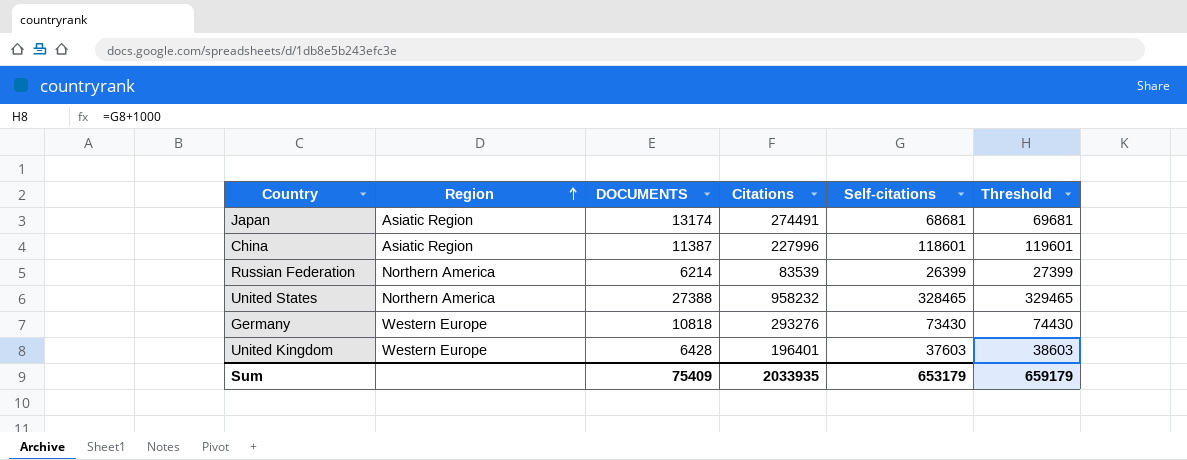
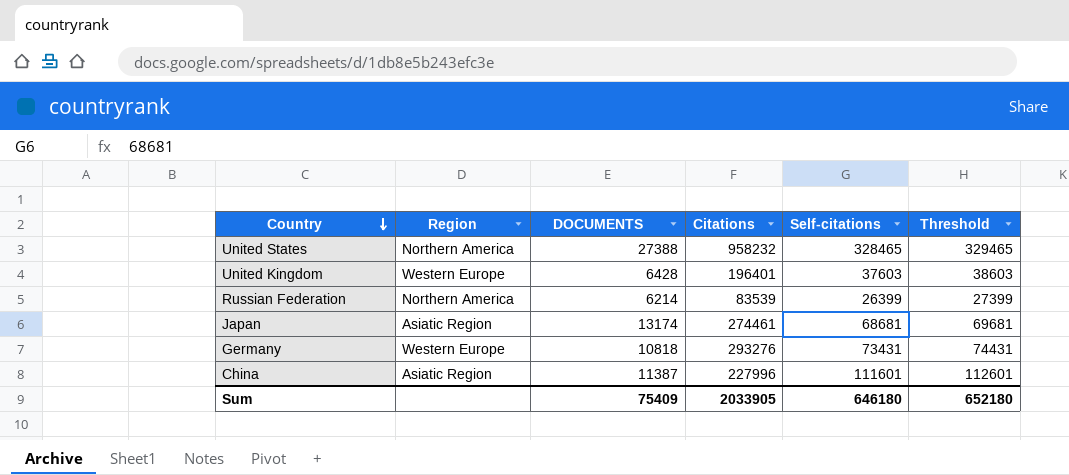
row order: Region ascending -> Country descending
Japan | Citations: 274491 -> 274461
Germany | Self-citations: 73430 -> 73431
Germany | Threshold: 74430 -> 74431
China | Self-citations: 118601 -> 111601
China | Threshold: 119601 -> 112601
Sum | Citations: 2033935 -> 2033905
Sum | Self-citations: 653179 -> 646180
Sum | Threshold: 659179 -> 652180

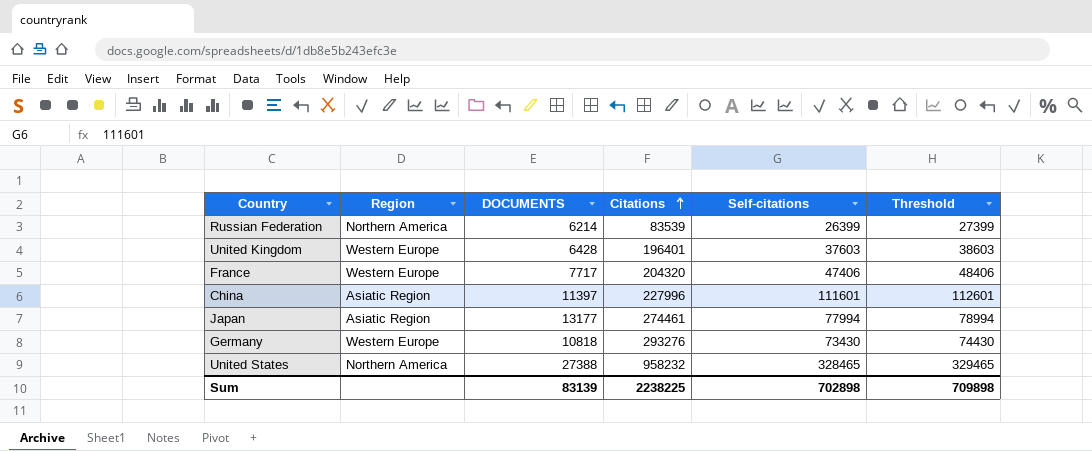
row order: Country descending -> Citations ascending
row France: none -> Western Europe | 7717 | 204320 | 47406 | 48406
China | DOCUMENTS: 11387 -> 11397
Japan | DOCUMENTS: 13174 -> 13177
Japan | Self-citations: 68681 -> 77994
Japan | Threshold: 69681 -> 78994
Germany | Self-citations: 73431 -> 73430
Germany | Threshold: 74431 -> 74430
Sum | DOCUMENTS: 75409 -> 83139
Sum | Citations: 2033905 -> 2238225
Sum | Self-citations: 646180 -> 702898
Sum | Threshold: 652180 -> 709898

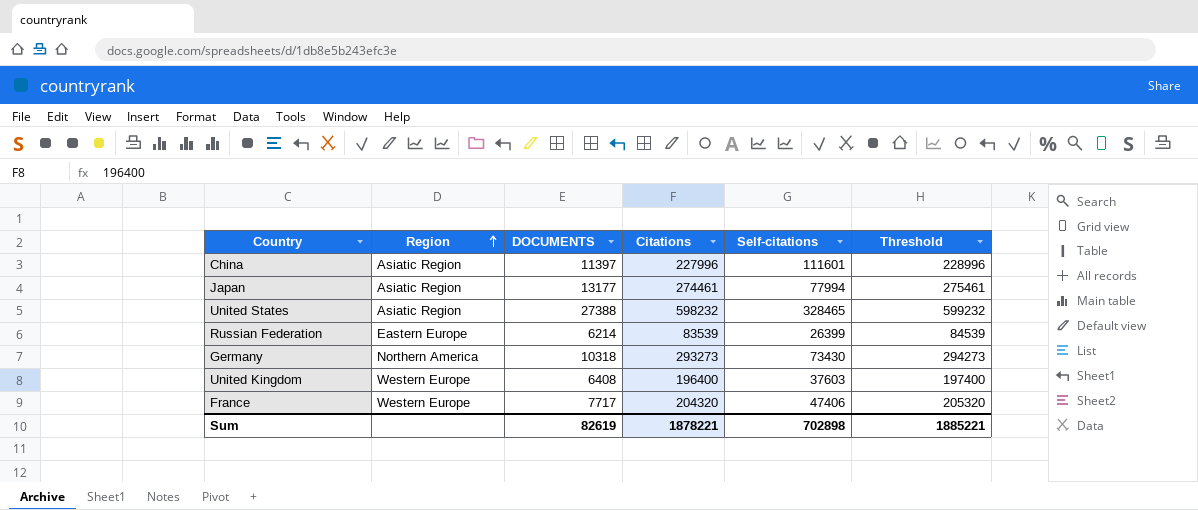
row order: Citations ascending -> Region ascending
column Threshold | formula: [Self-citations] + 1000 -> [Citations] + 1000
United States | Region: Northern America -> Asiatic Region
United States | Citations: 958232 -> 598232
Russian Federation | Region: Northern America -> Eastern Europe
Germany | Region: Western Europe -> Northern America
Germany | DOCUMENTS: 10818 -> 10318
Germany | Citations: 293276 -> 293273
United Kingdom | DOCUMENTS: 6428 -> 6408
United Kingdom | Citations: 196401 -> 196400
Sum | DOCUMENTS: 83139 -> 82619
Sum | Citations: 2238225 -> 1878221
Sum | Threshold: 709898 -> 1885221

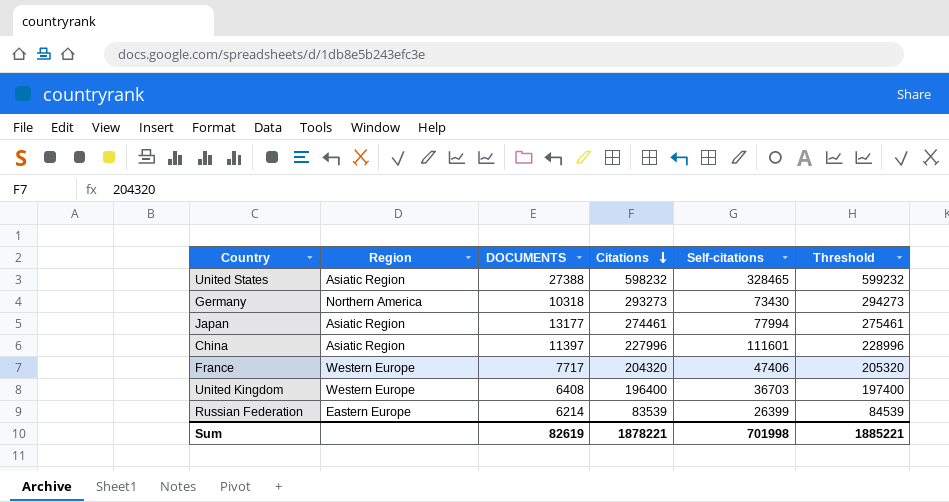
row order: Region ascending -> Citations descending
United Kingdom | Self-citations: 37603 -> 36703
Sum | Self-citations: 702898 -> 701998

